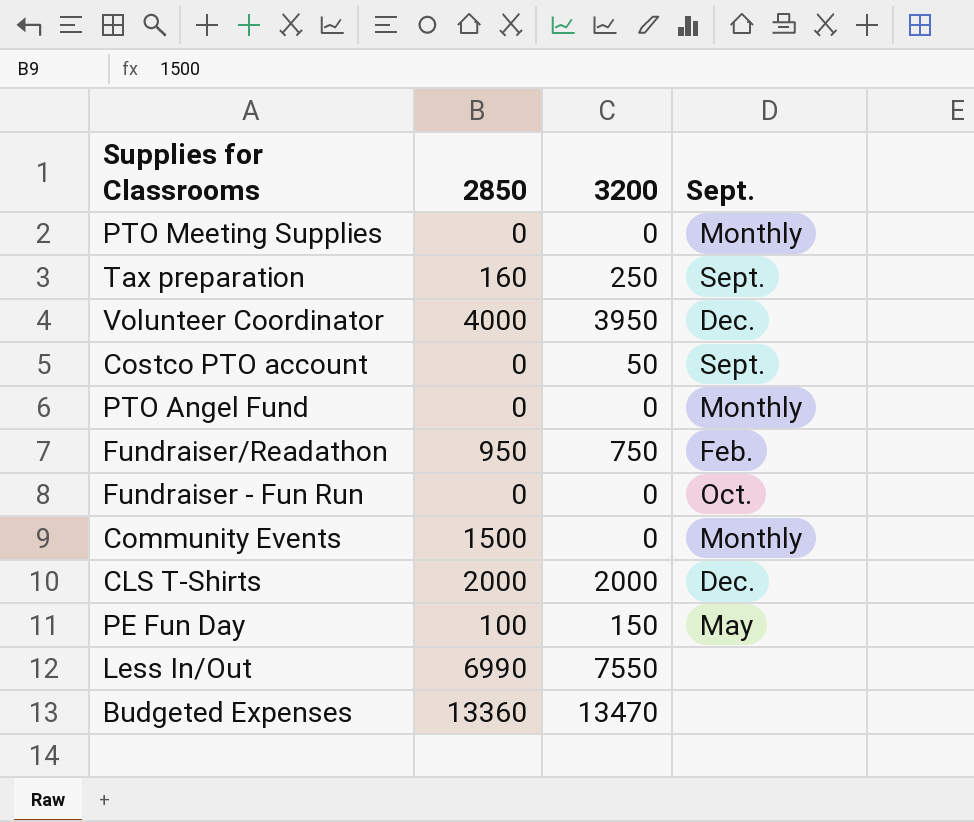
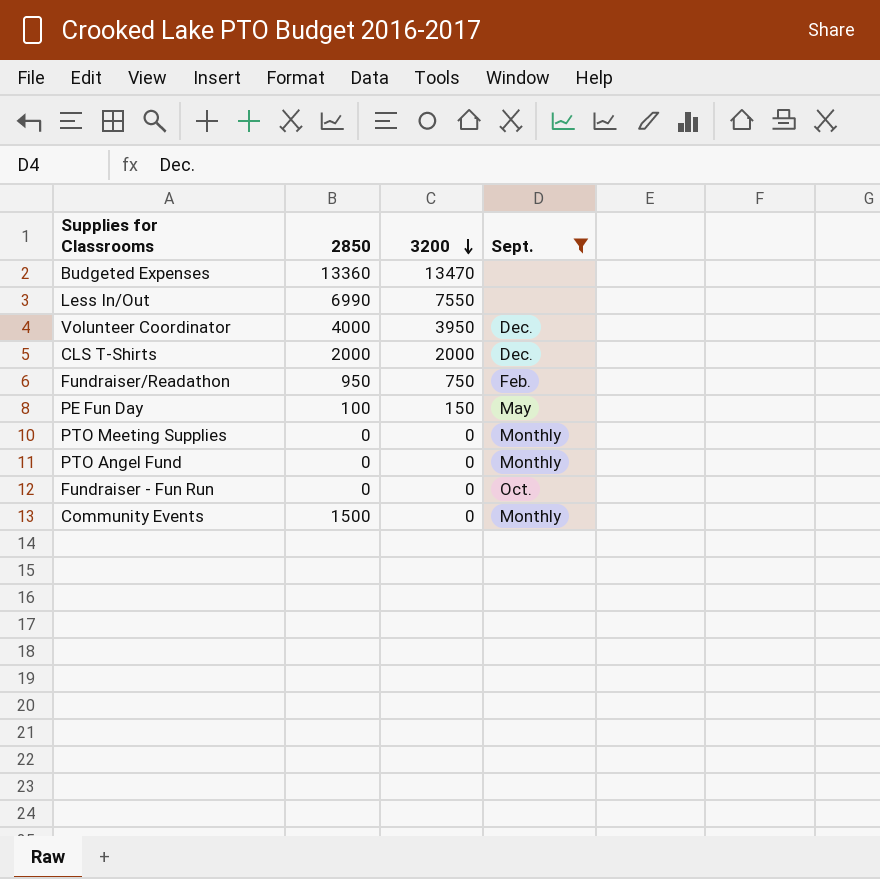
filter: none -> Sept. != Sept.
row order: none -> 3200 descending

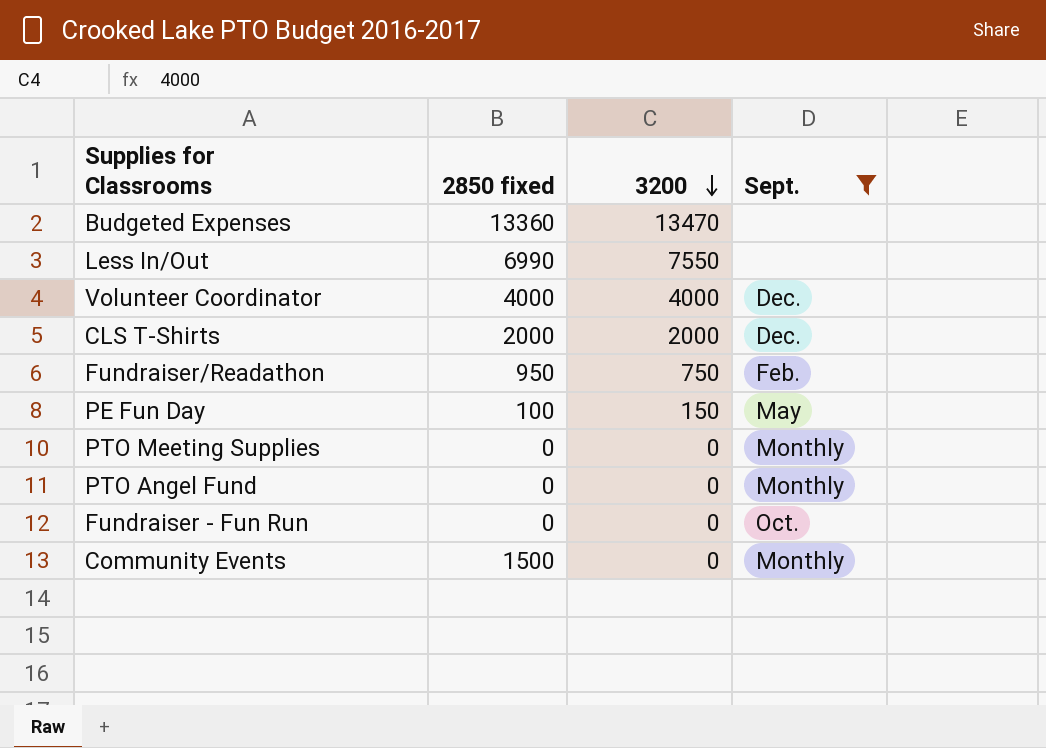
column name: 2850 -> 2850 fixed
Volunteer Coordinator | 3200: 3950 -> 4000

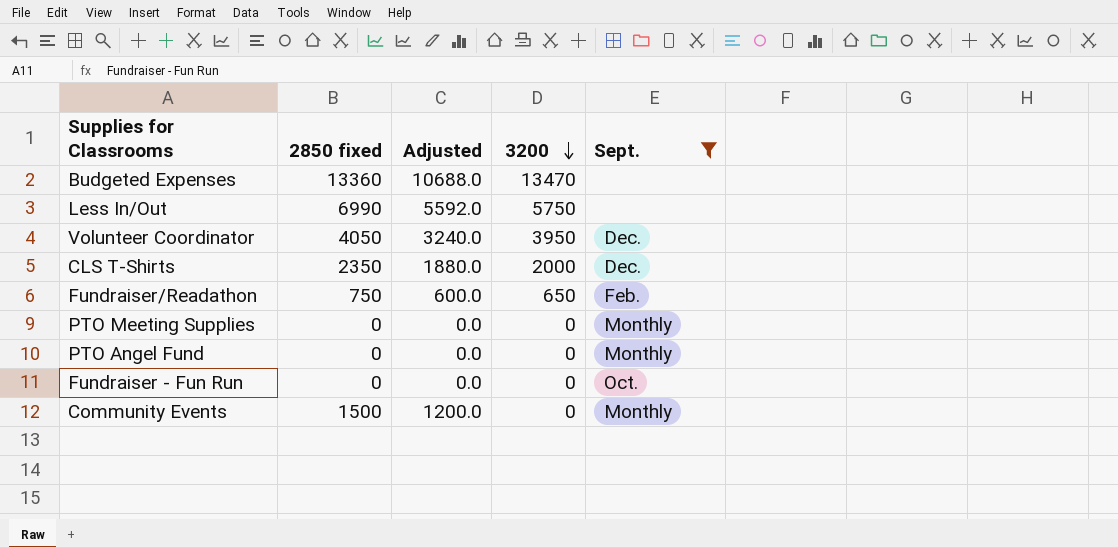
column Adjusted | formula: none -> [2850 fixed] * 0.8
row PE Fun Day: 100 | 150 | May -> none
Less In/Out | 3200: 7550 -> 5750
Volunteer Coordinator | 2850 fixed: 4000 -> 4050
Volunteer Coordinator | 3200: 4000 -> 3950
CLS T-Shirts | 2850 fixed: 2000 -> 2350
Fundraiser/Readathon | 2850 fixed: 950 -> 750
Fundraiser/Readathon | 3200: 750 -> 650

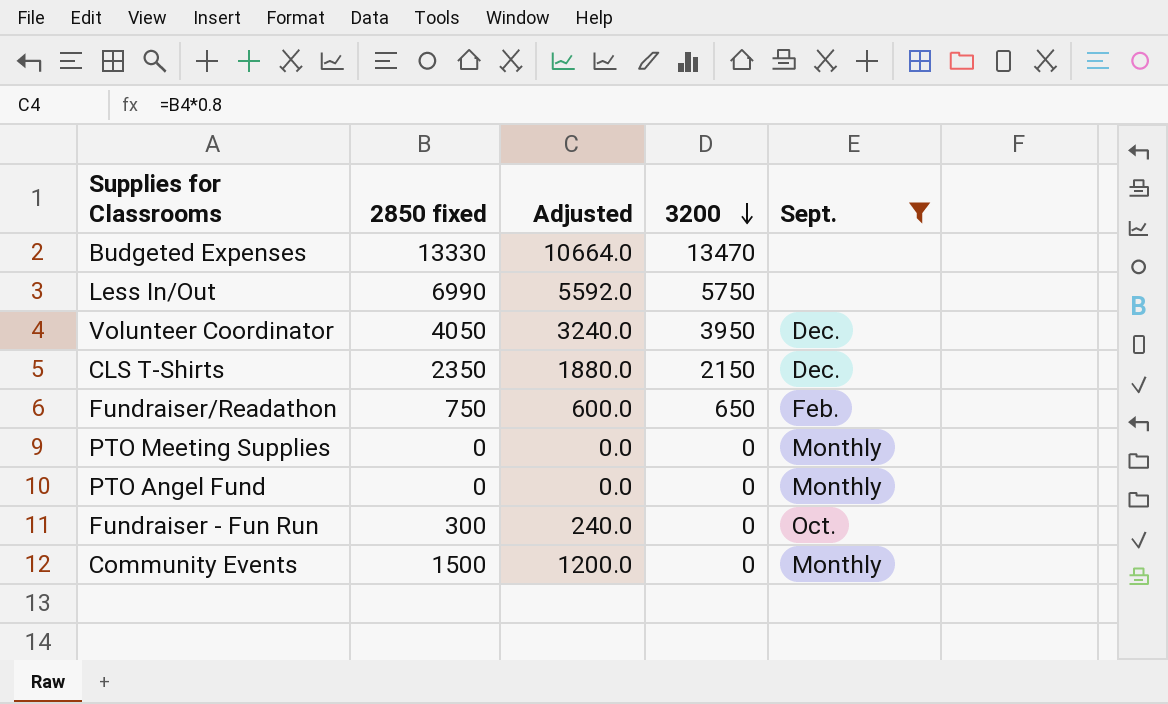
Budgeted Expenses | 2850 fixed: 13360 -> 13330
Budgeted Expenses | Adjusted: 10688.0 -> 10664.0
CLS T-Shirts | 3200: 2000 -> 2150
Fundraiser - Fun Run | 2850 fixed: 0 -> 300
Fundraiser - Fun Run | Adjusted: 0.0 -> 240.0

